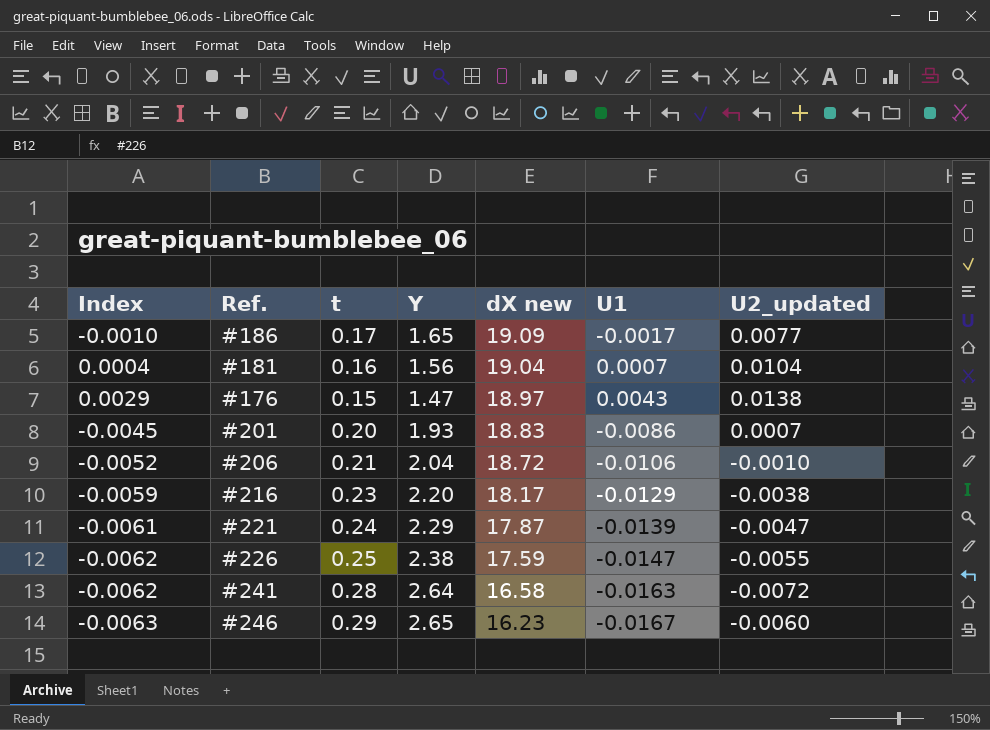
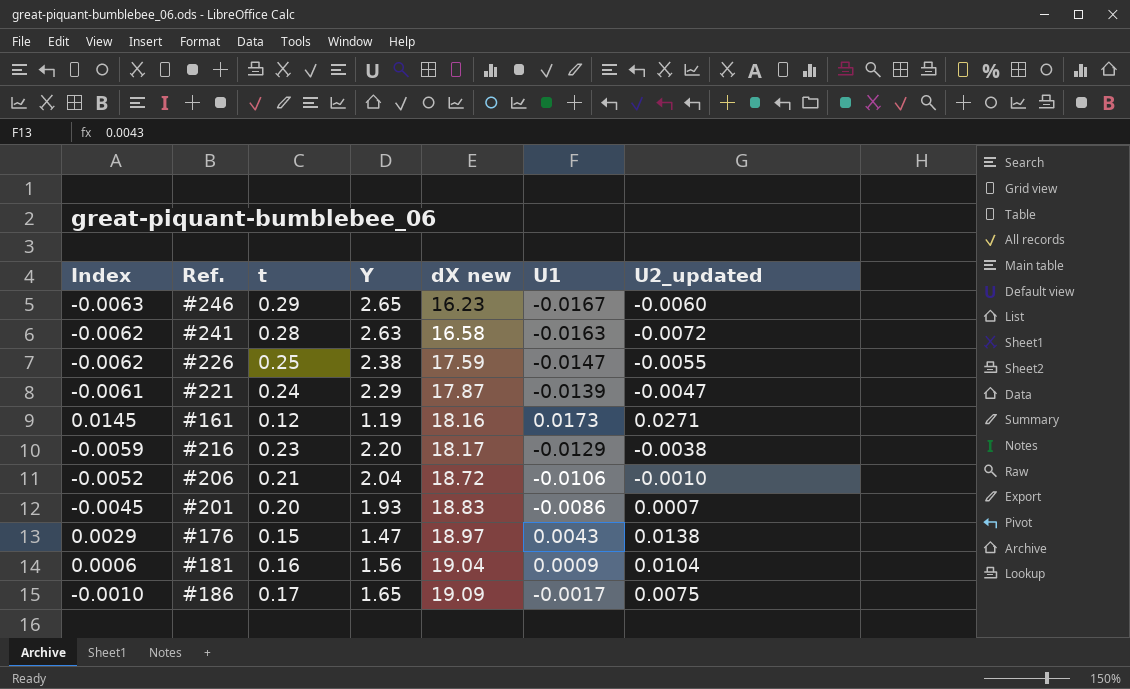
row order: dX new descending -> dX new ascending
#241 | Y: 2.64 -> 2.63
row #161: none -> 0.0145 | 0.12 | 1.19 | 18.16 | 0.0173 | 0.0271
#181 | Index: 0.0004 -> 0.0006
#181 | U1: 0.0007 -> 0.0009
#186 | U2_updated: 0.0077 -> 0.0075

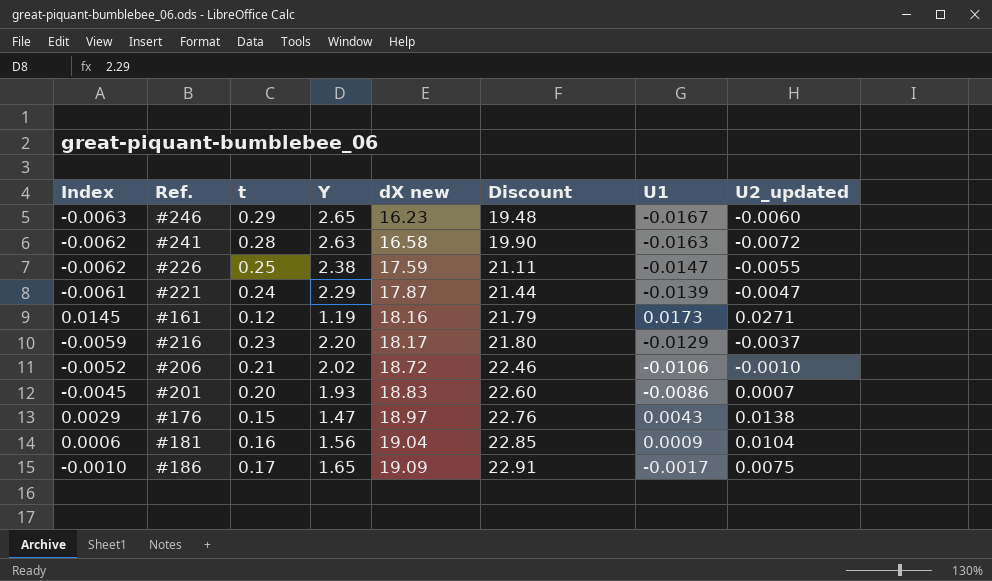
column Discount | formula: none -> [dX new] * 1.2
#216 | U2_updated: -0.0038 -> -0.0037
#206 | Y: 2.04 -> 2.02

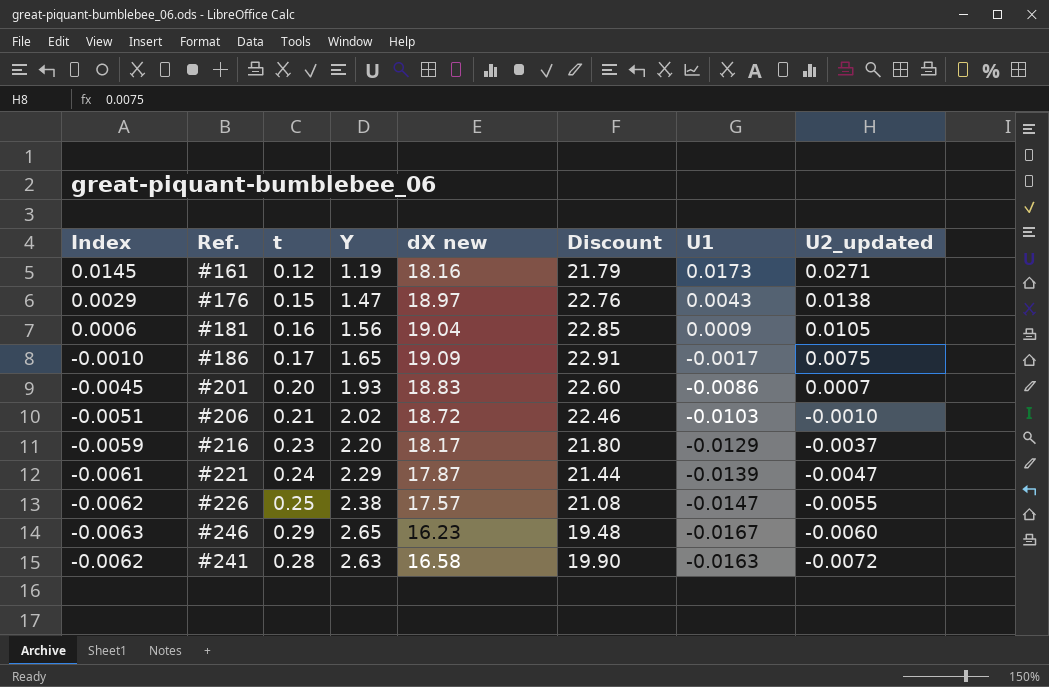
row order: dX new ascending -> U2_updated descending
#181 | U2_updated: 0.0104 -> 0.0105
#206 | Index: -0.0052 -> -0.0051
#206 | U1: -0.0106 -> -0.0103
#226 | dX new: 17.59 -> 17.57
#226 | Discount: 21.11 -> 21.08

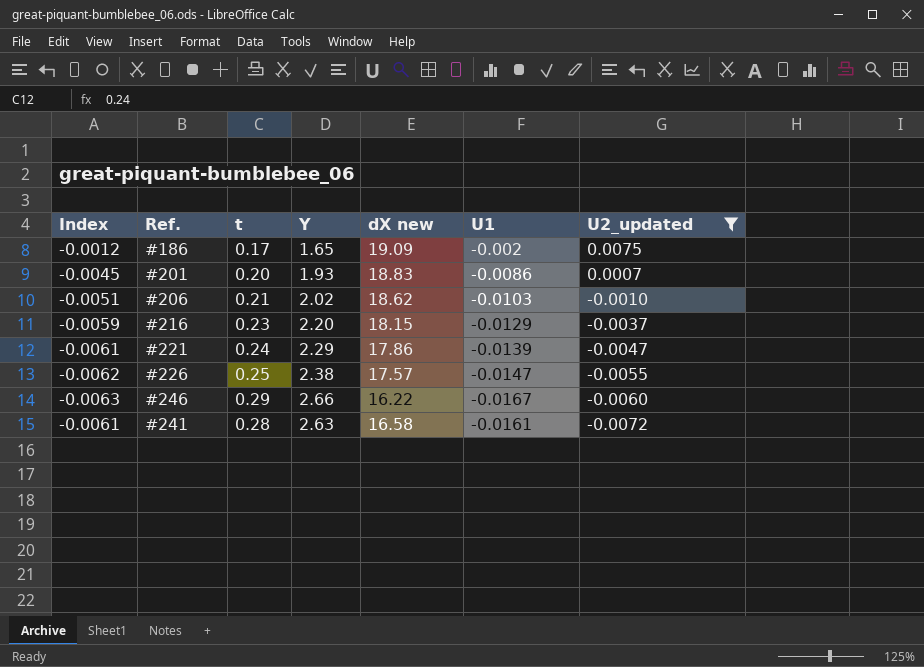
filter: none -> U2_updated <= 0.0075
column Discount | formula: [dX new] * 1.2 -> none
#186 | Index: -0.0010 -> -0.0012
#186 | U1: -0.0017 -> -0.002
#206 | dX new: 18.72 -> 18.62
#216 | dX new: 18.17 -> 18.15
#221 | dX new: 17.87 -> 17.86
#246 | Y: 2.65 -> 2.66
#246 | dX new: 16.23 -> 16.22
#241 | Index: -0.0062 -> -0.0061
#241 | U1: -0.0163 -> -0.0161

